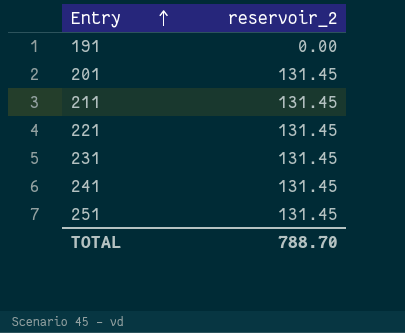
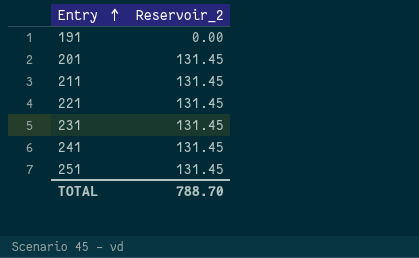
column name: reservoir_2 -> Reservoir_2

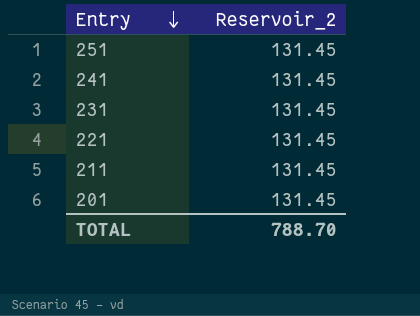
row order: Entry ascending -> Entry descending
row 191: 0.00 -> none

